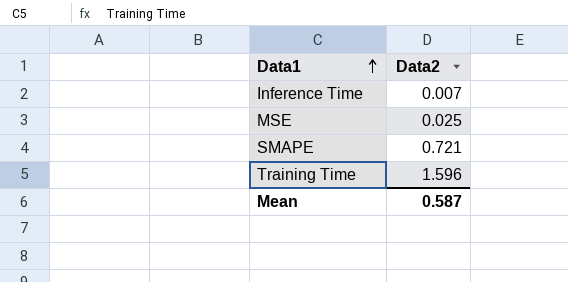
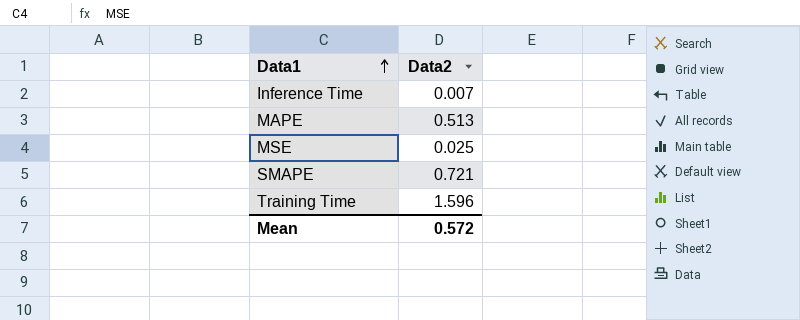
row MAPE: none -> 0.513
Mean | Data2: 0.587 -> 0.572

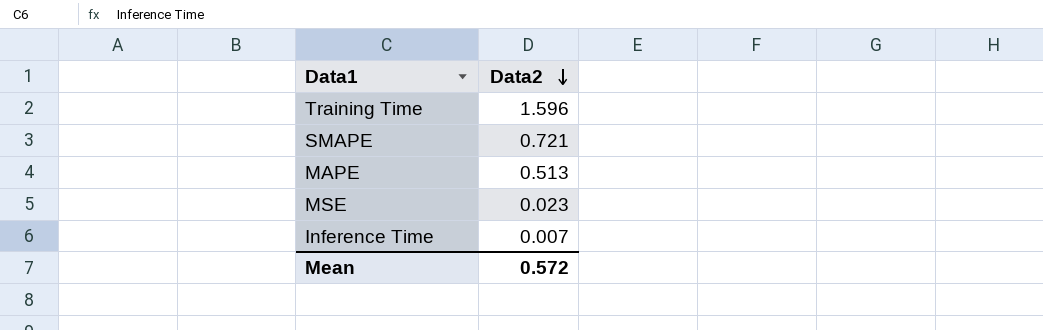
row order: Data1 ascending -> Data2 descending
MSE | Data2: 0.025 -> 0.023

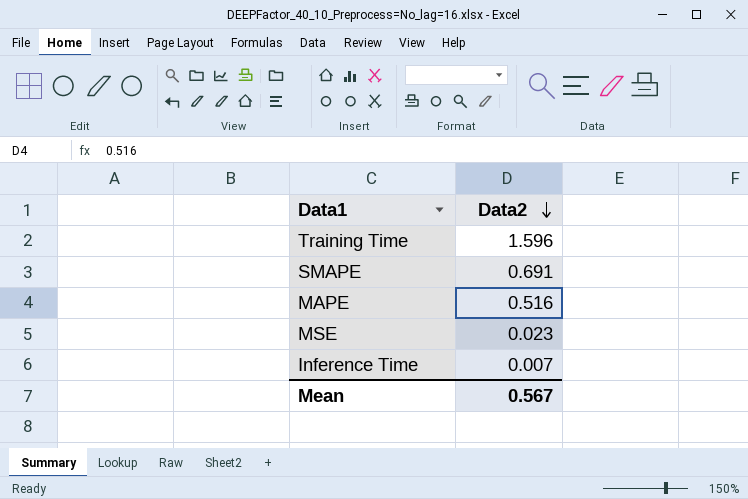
SMAPE | Data2: 0.721 -> 0.691
MAPE | Data2: 0.513 -> 0.516
Mean | Data2: 0.572 -> 0.567

